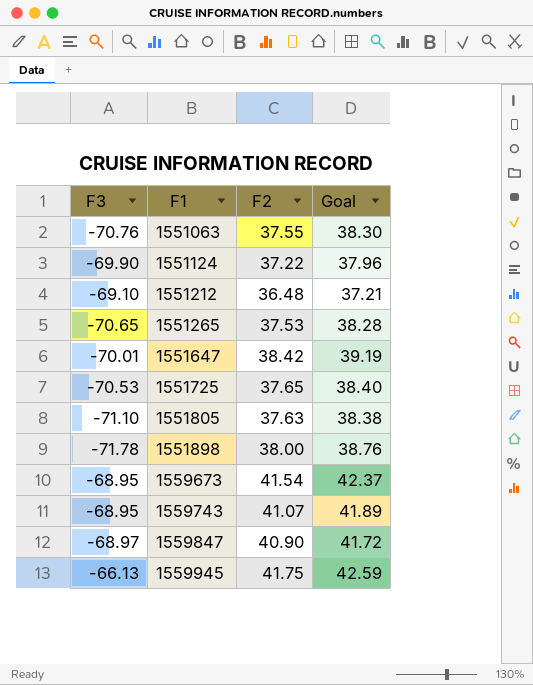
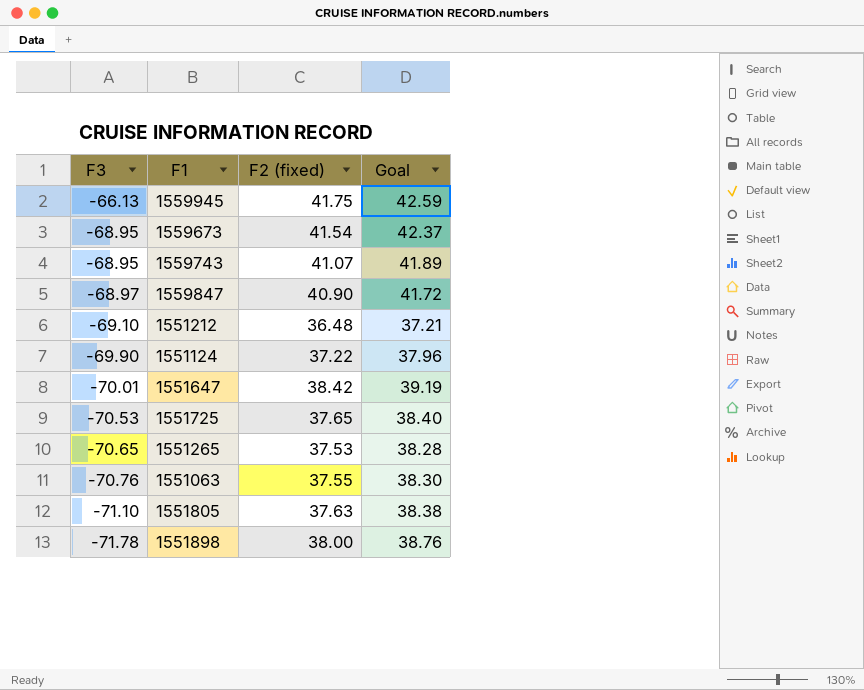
row order: F1 ascending -> F3 descending
column name: F2 -> F2 (fixed)

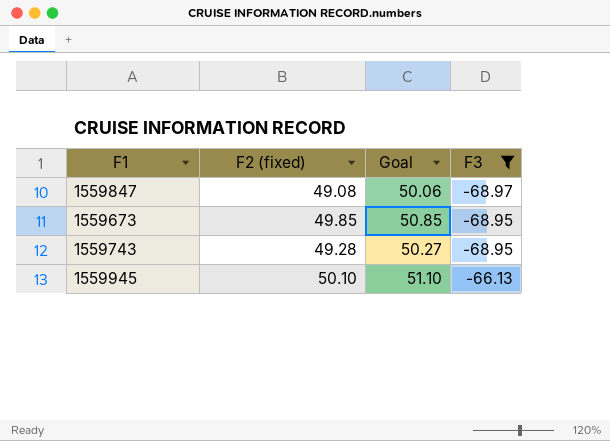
filter: none -> F3 >= -68.97
row order: F3 descending -> F3 ascending
column F3 | position: 1 -> 4
1559847 | F2 (fixed): 40.90 -> 49.08
1559847 | Goal: 41.72 -> 50.06
1559673 | F2 (fixed): 41.54 -> 49.85
1559673 | Goal: 42.37 -> 50.85
1559743 | F2 (fixed): 41.07 -> 49.28
1559743 | Goal: 41.89 -> 50.27
1559945 | F2 (fixed): 41.75 -> 50.10
1559945 | Goal: 42.59 -> 51.10

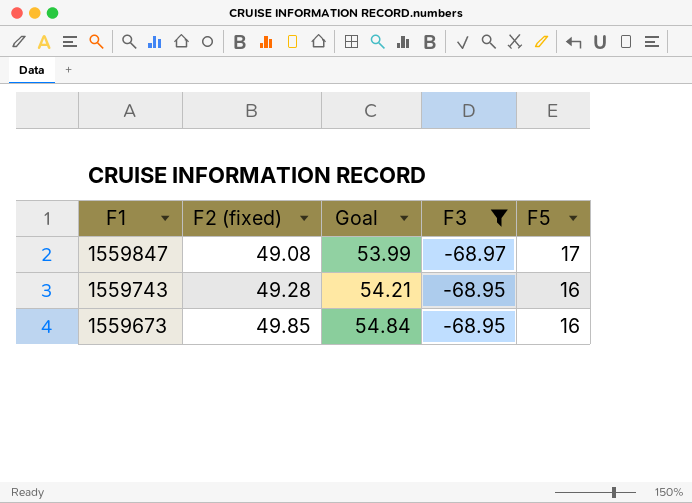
row order: F3 ascending -> F1 descending
column Goal | formula: [F2 (fixed)] * 1.02 -> [F2 (fixed)] * 1.1
column F5 | position: none -> 5
row 1559945: 50.10 | 51.10 | -66.13 -> none

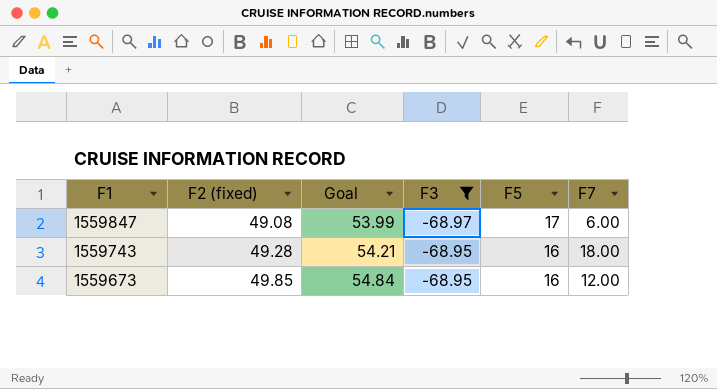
column F7 | position: none -> 6

